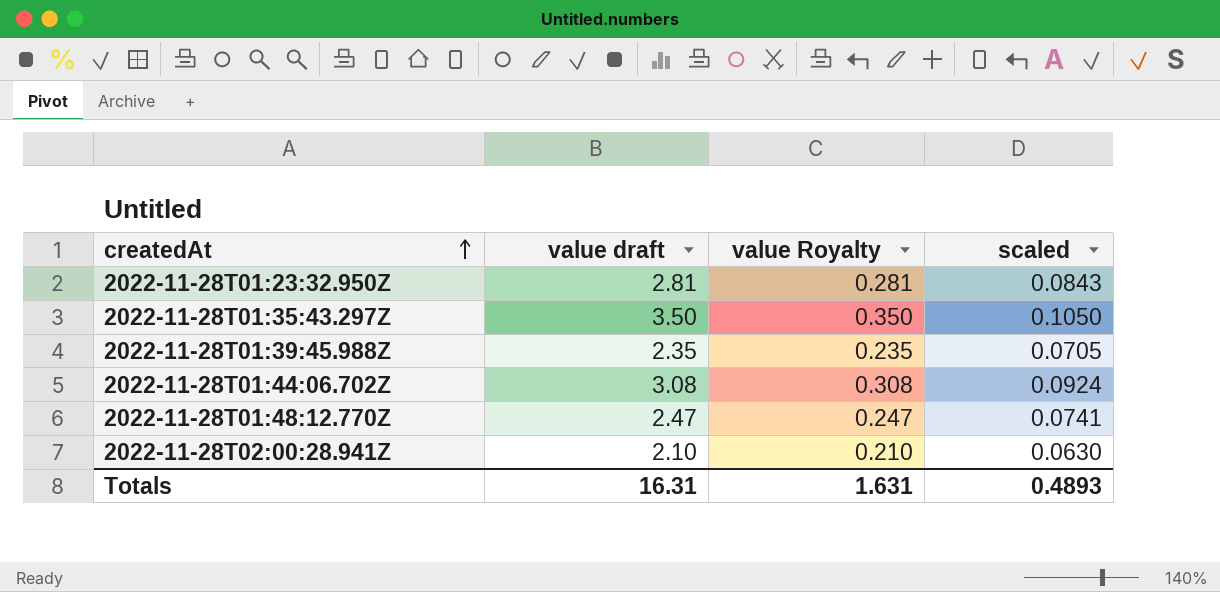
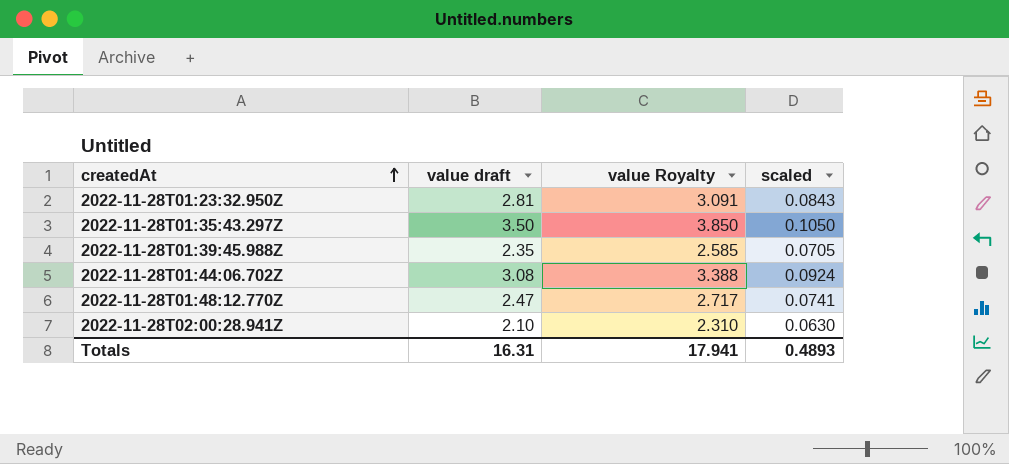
column value Royalty | formula: [value draft] * 0.1 -> [value draft] * 1.1
Totals | value Royalty: 1.631 -> 17.941

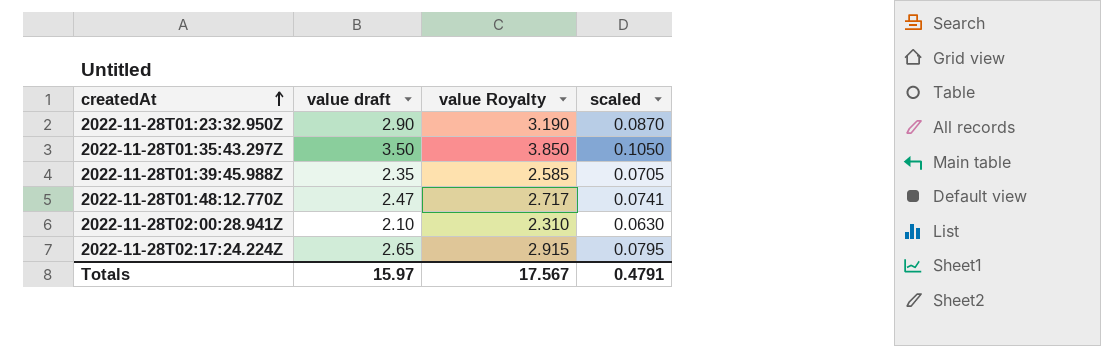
row 2022-11-28T01:44:06.702Z: 3.08 | 3.388 | 0.0924 -> none
2022-11-28T01:23:32.950Z | value draft: 2.81 -> 2.90
2022-11-28T01:23:32.950Z | value Royalty: 3.091 -> 3.190
2022-11-28T01:23:32.950Z | scaled: 0.0843 -> 0.0870
row 2022-11-28T02:17:24.224Z: none -> 2.65 | 2.915 | 0.0795
Totals | value draft: 16.31 -> 15.97
Totals | value Royalty: 17.941 -> 17.567
Totals | scaled: 0.4893 -> 0.4791

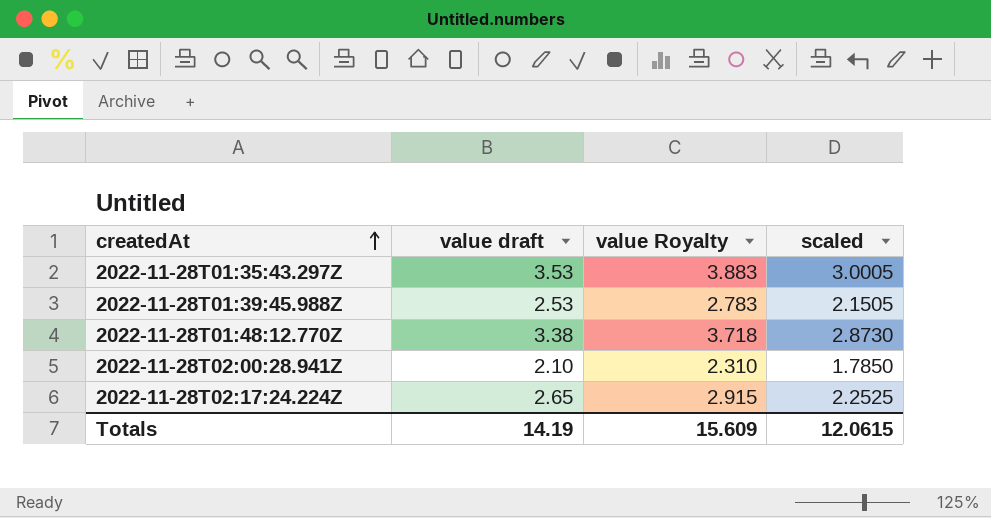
column scaled | formula: [value draft] * 0.03 -> [value draft] * 0.85
row 2022-11-28T01:23:32.950Z: 2.90 | 3.190 | 0.0870 -> none
2022-11-28T01:35:43.297Z | value draft: 3.50 -> 3.53
2022-11-28T01:35:43.297Z | value Royalty: 3.850 -> 3.883
2022-11-28T01:39:45.988Z | value draft: 2.35 -> 2.53
2022-11-28T01:39:45.988Z | value Royalty: 2.585 -> 2.783
2022-11-28T01:48:12.770Z | value draft: 2.47 -> 3.38
2022-11-28T01:48:12.770Z | value Royalty: 2.717 -> 3.718
Totals | value draft: 15.97 -> 14.19
Totals | value Royalty: 17.567 -> 15.609
Totals | scaled: 0.4791 -> 12.0615

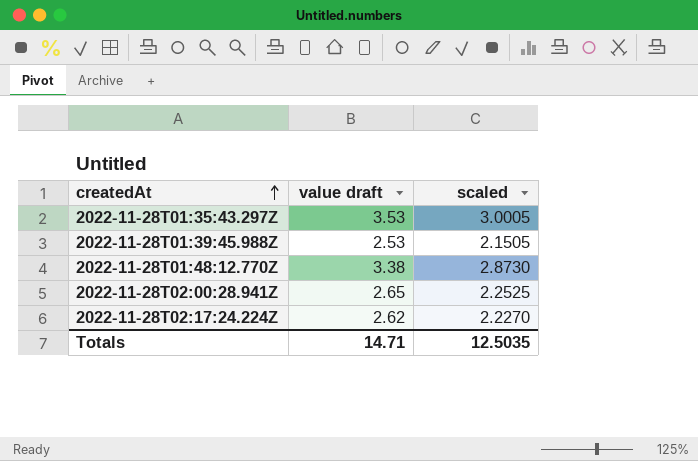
column value Royalty | formula: [value draft] * 1.1 -> none
2022-11-28T02:00:28.941Z | value draft: 2.10 -> 2.65
2022-11-28T02:00:28.941Z | scaled: 1.7850 -> 2.2525
2022-11-28T02:17:24.224Z | value draft: 2.65 -> 2.62
2022-11-28T02:17:24.224Z | scaled: 2.2525 -> 2.2270
Totals | value draft: 14.19 -> 14.71
Totals | scaled: 12.0615 -> 12.5035

